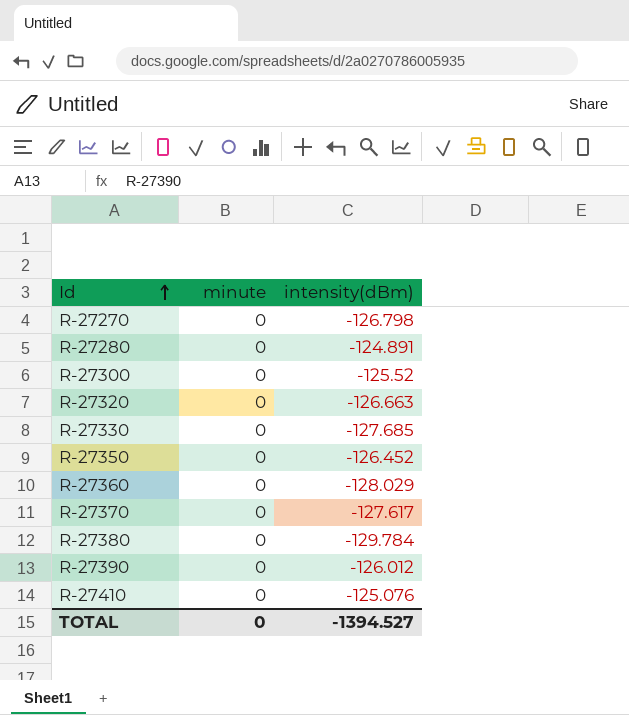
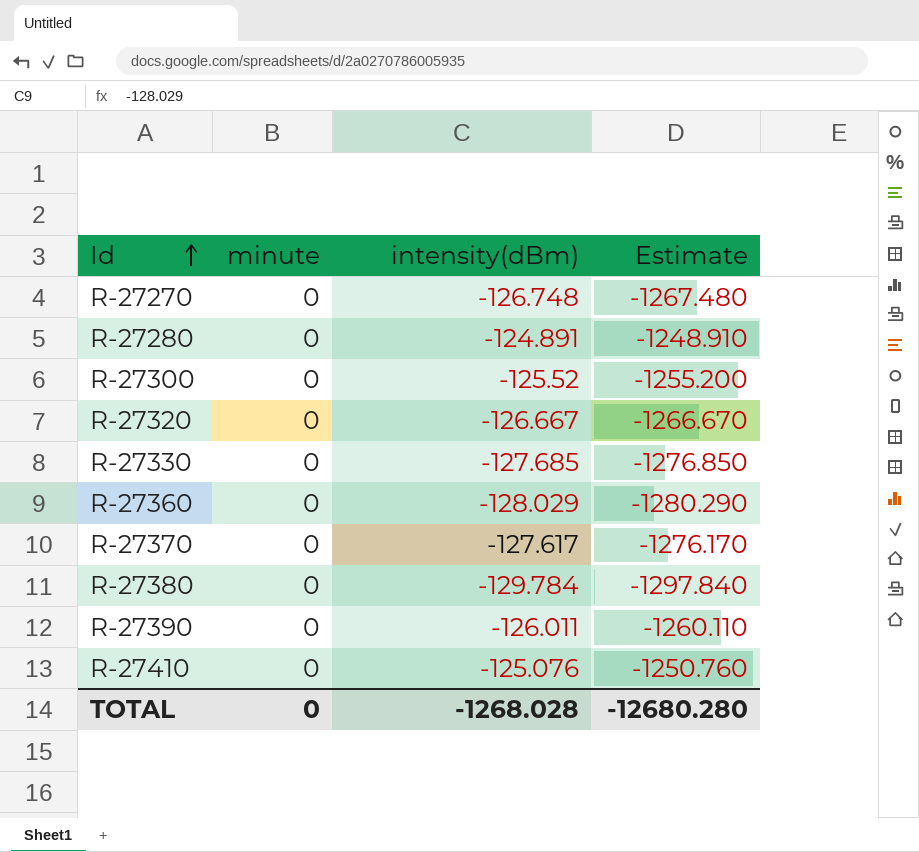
column Estimate | formula: none -> [intensity(dBm)] * 10
row R-27350: 0 | -126.452 -> none
R-27270 | intensity(dBm): -126.798 -> -126.748
R-27320 | intensity(dBm): -126.663 -> -126.667
R-27390 | intensity(dBm): -126.012 -> -126.011
TOTAL | intensity(dBm): -1394.527 -> -1268.028

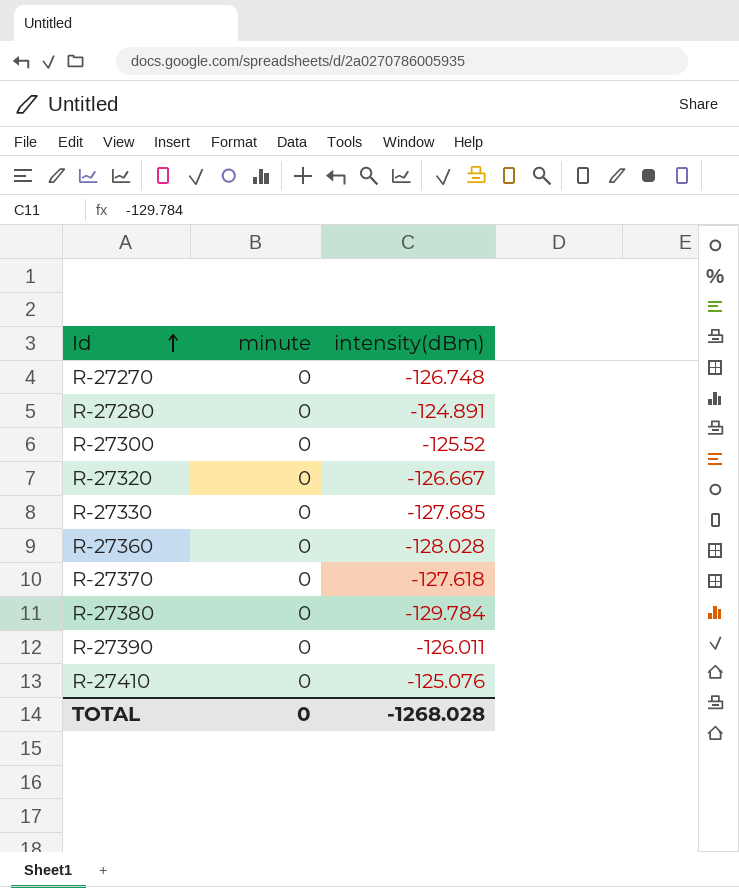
column Estimate | formula: [intensity(dBm)] * 10 -> none
R-27360 | intensity(dBm): -128.029 -> -128.028
R-27370 | intensity(dBm): -127.617 -> -127.618

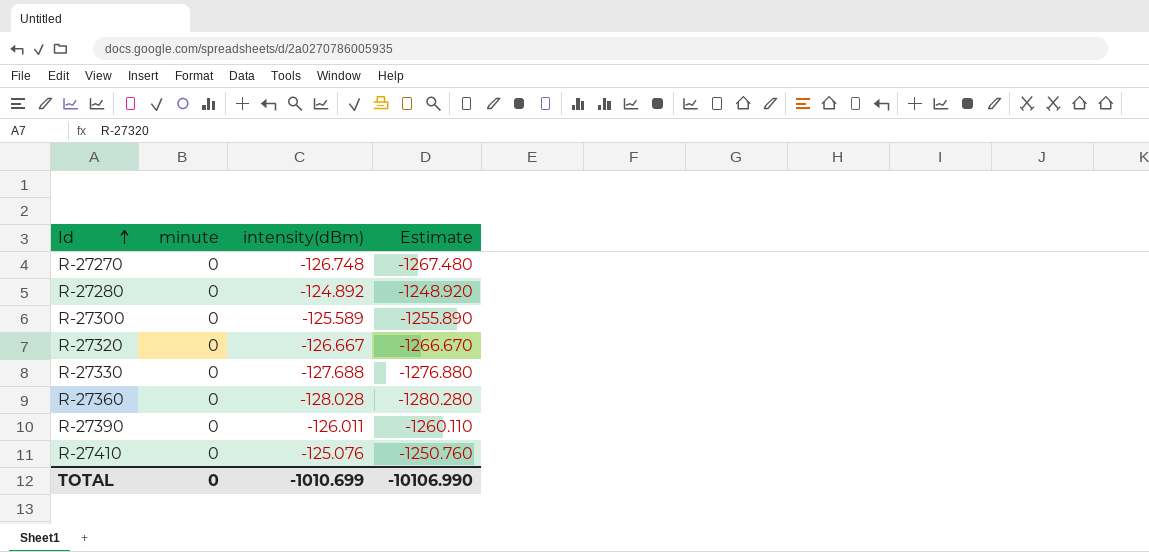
column Estimate | formula: none -> [intensity(dBm)] * 10
row R-27370: 0 | -127.618 -> none
row R-27380: 0 | -129.784 -> none
R-27280 | intensity(dBm): -124.891 -> -124.892
R-27300 | intensity(dBm): -125.52 -> -125.589
R-27330 | intensity(dBm): -127.685 -> -127.688
TOTAL | intensity(dBm): -1268.028 -> -1010.699

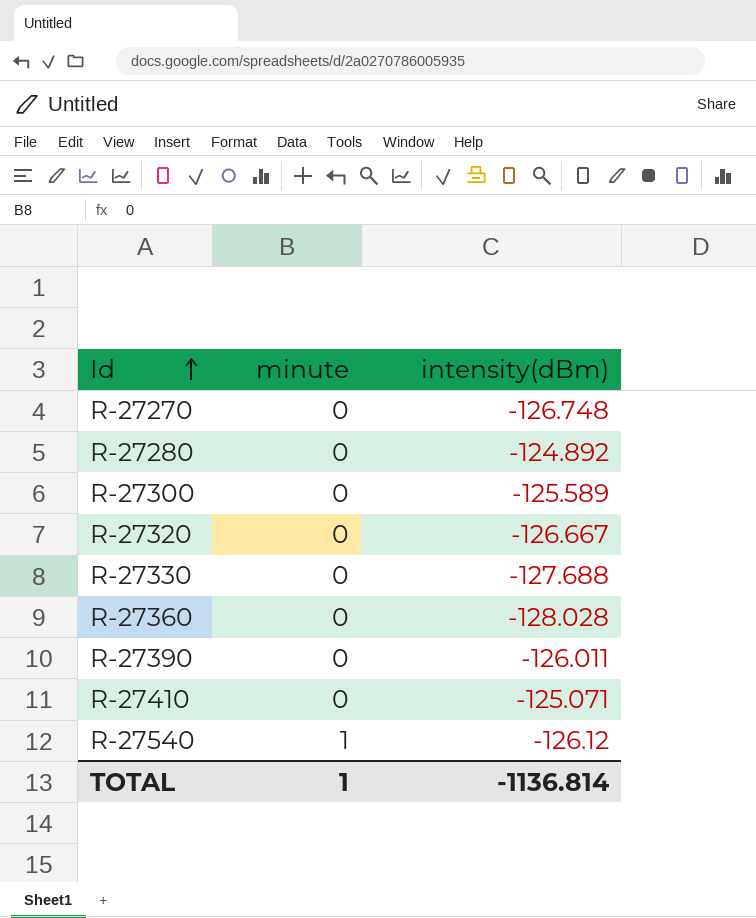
column Estimate | formula: [intensity(dBm)] * 10 -> none
R-27410 | intensity(dBm): -125.076 -> -125.071
row R-27540: none -> 1 | -126.12
TOTAL | minute: 0 -> 1
TOTAL | intensity(dBm): -1010.699 -> -1136.814

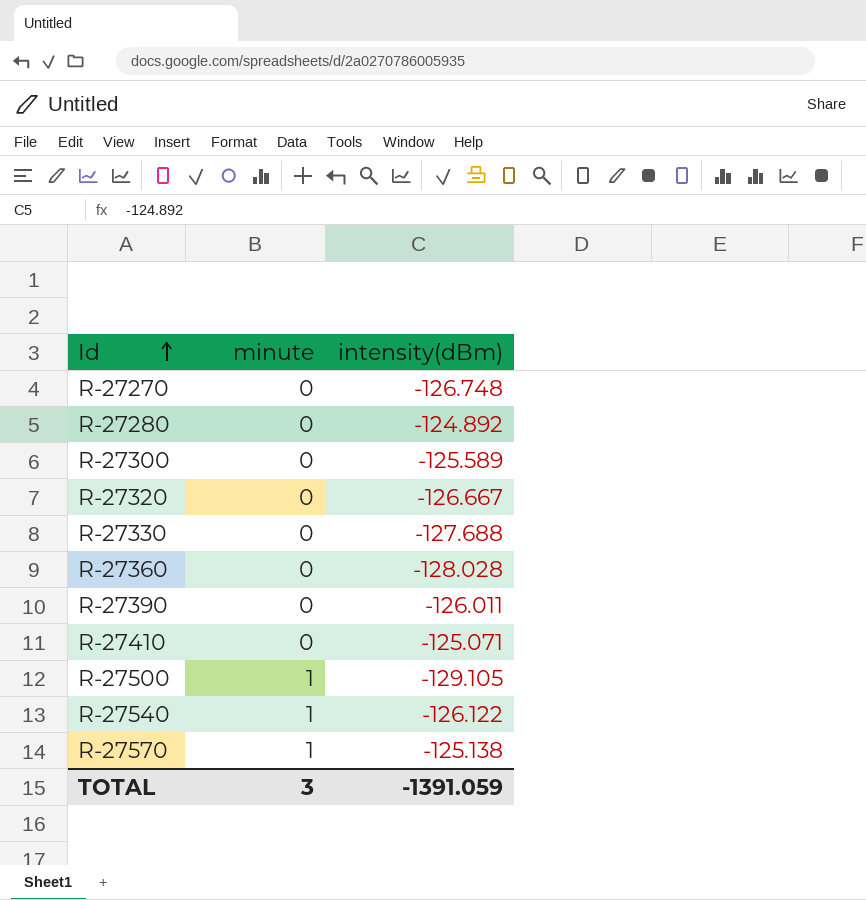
row R-27500: none -> 1 | -129.105
R-27540 | intensity(dBm): -126.12 -> -126.122
row R-27570: none -> 1 | -125.138
TOTAL | minute: 1 -> 3
TOTAL | intensity(dBm): -1136.814 -> -1391.059

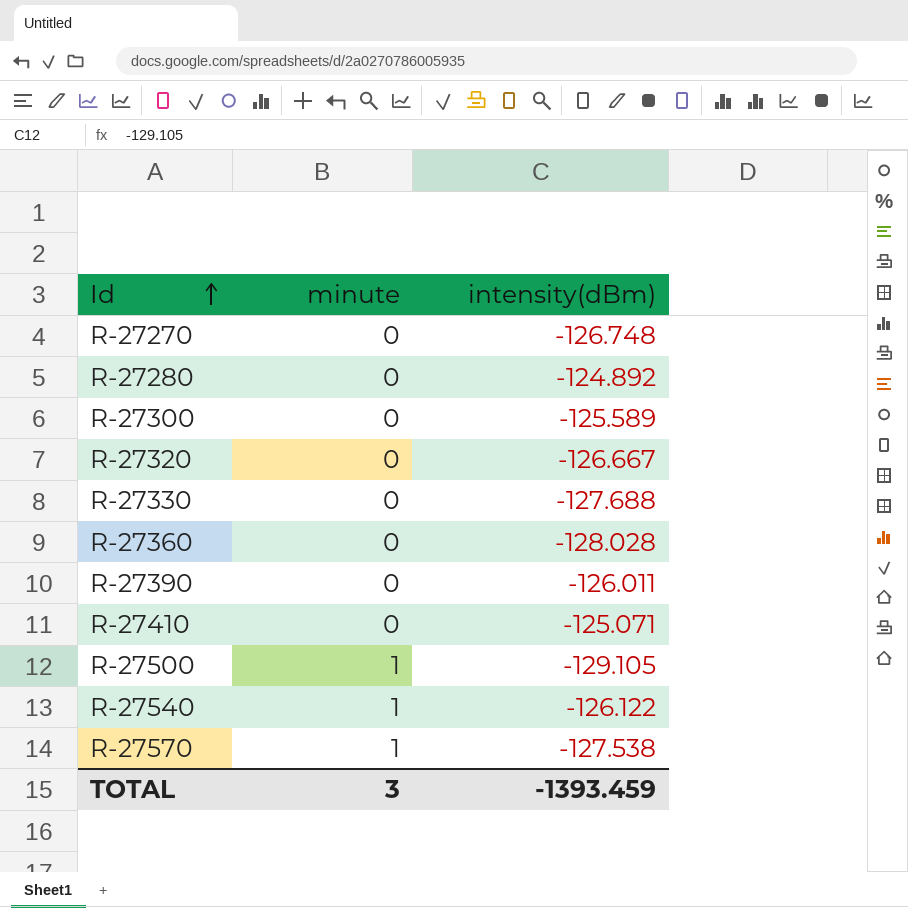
R-27570 | intensity(dBm): -125.138 -> -127.538
TOTAL | intensity(dBm): -1391.059 -> -1393.459

